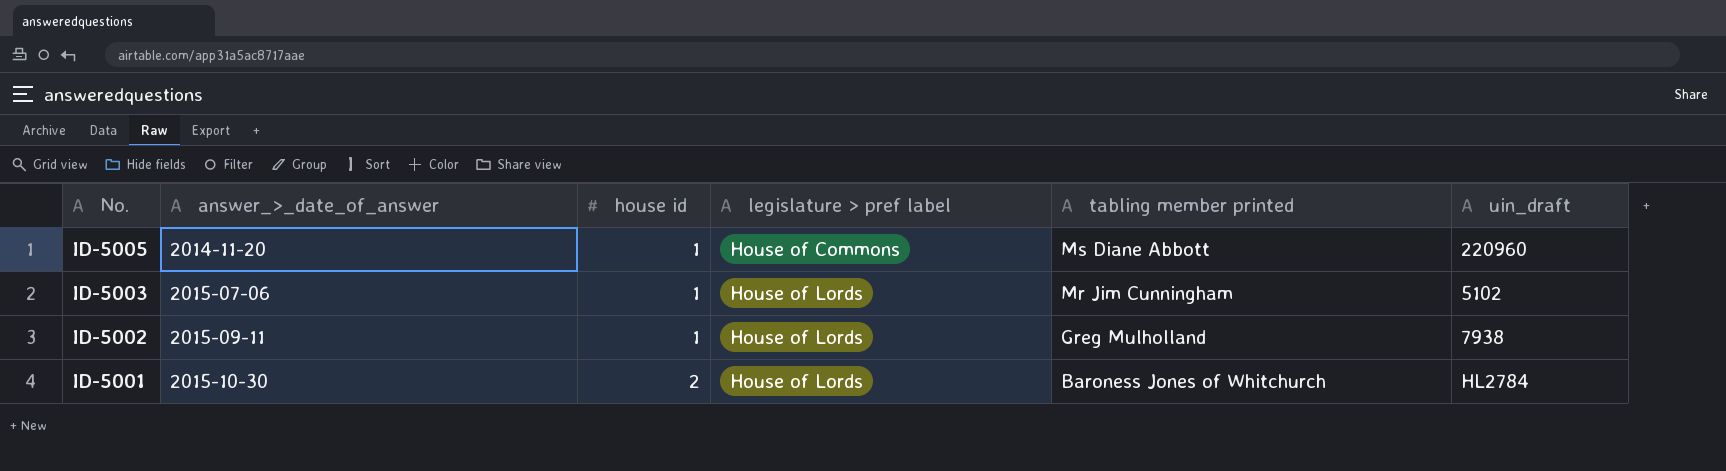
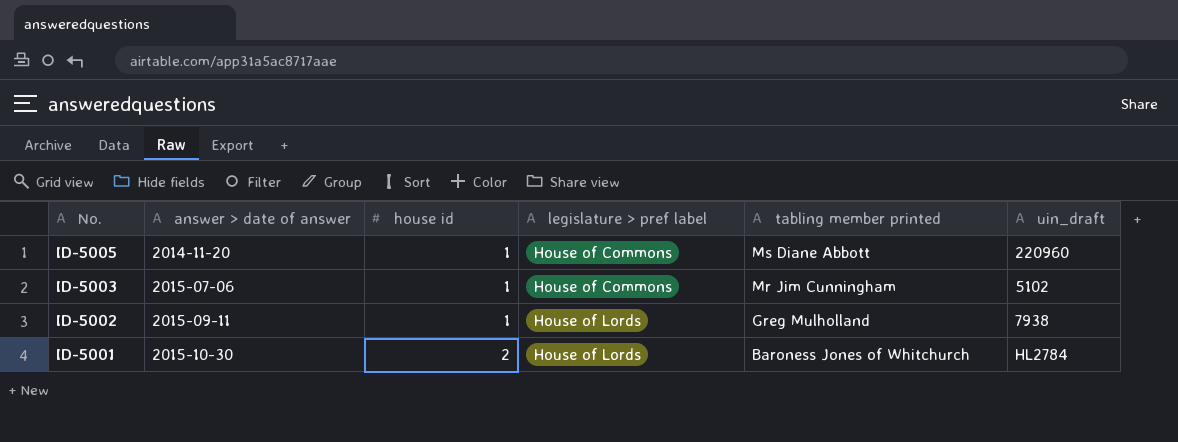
column name: answer_>_date_of_answer -> answer > date of answer
ID-5003 | legislature > pref label: House of Lords -> House of Commons

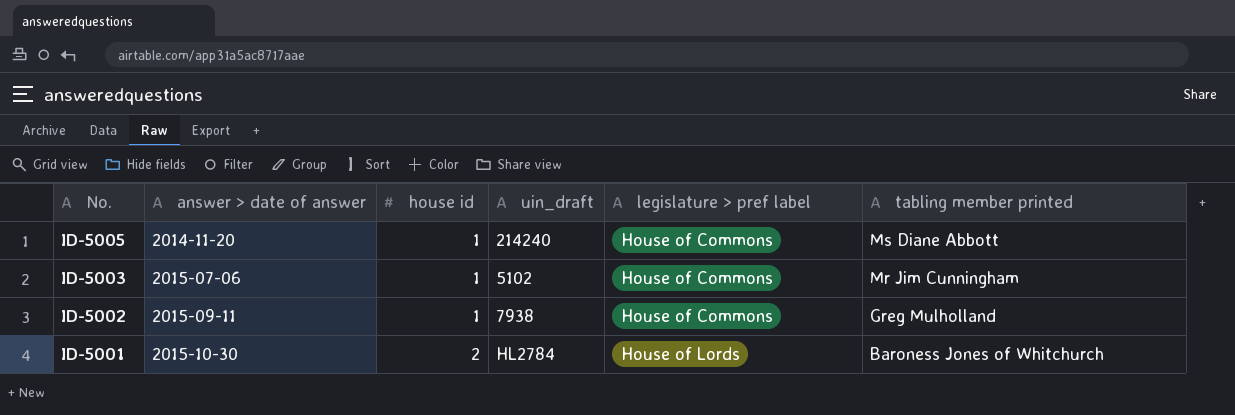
column uin_draft | position: 6 -> 4
ID-5005 | uin_draft: 220960 -> 214240
ID-5002 | legislature > pref label: House of Lords -> House of Commons

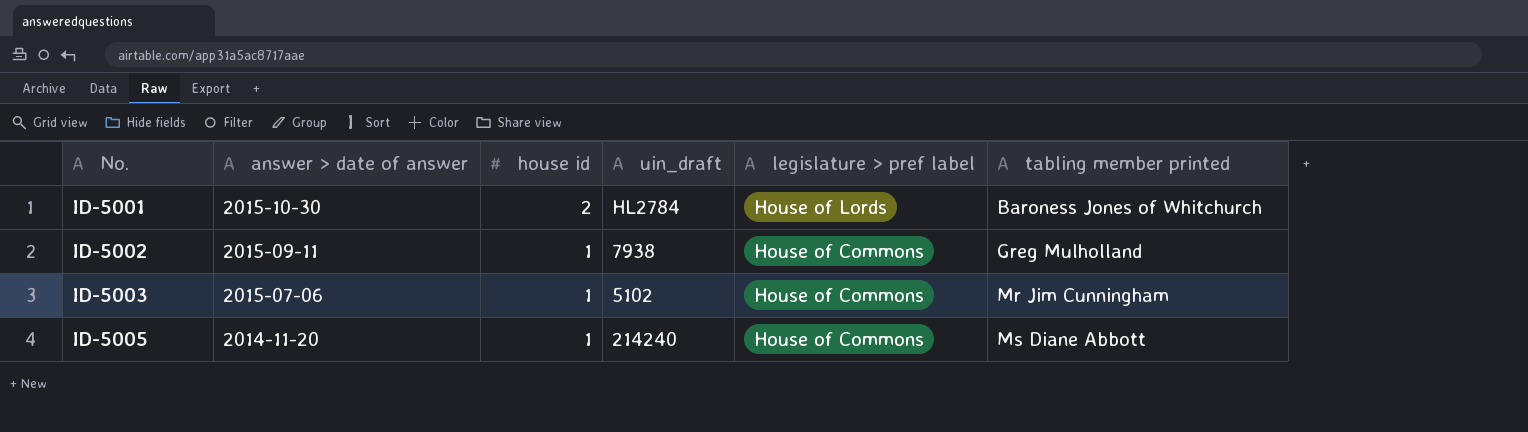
row order: No. descending -> No. ascending

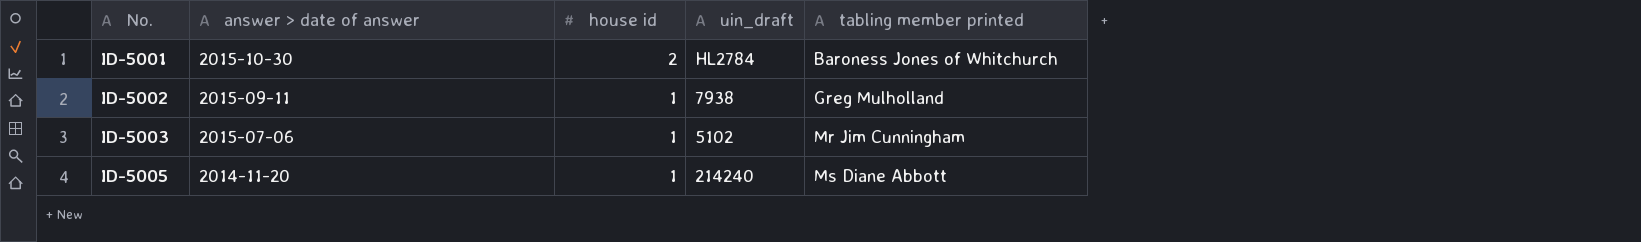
column legislature > pref label | position: 5 -> none

